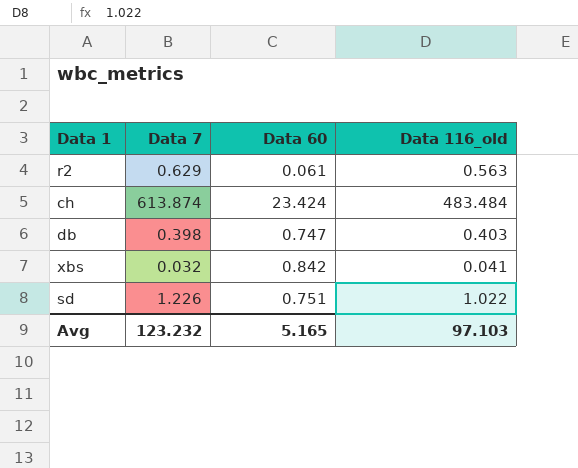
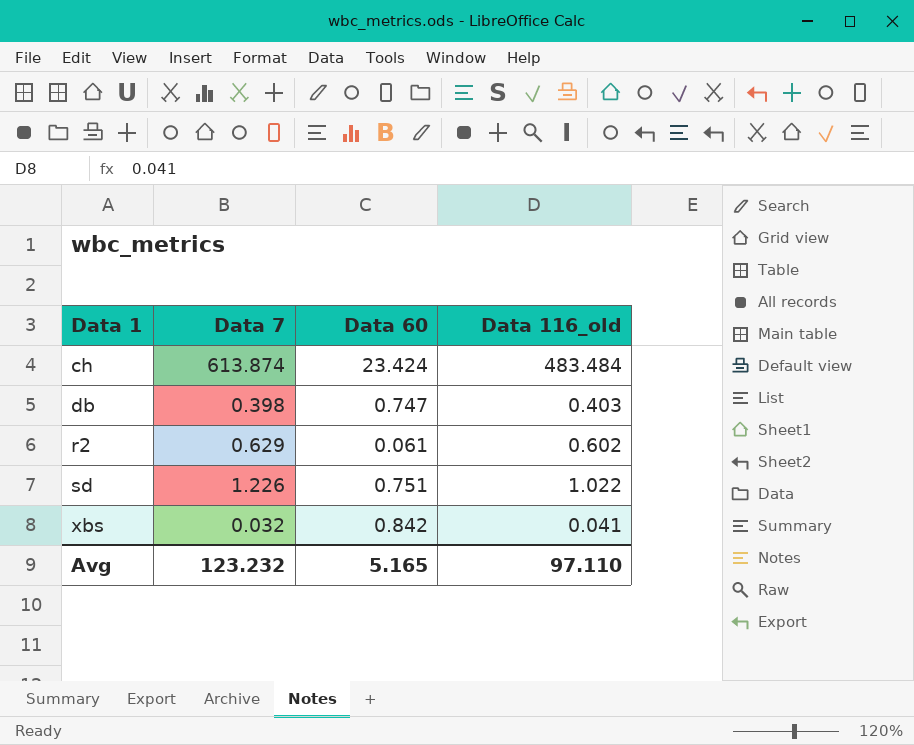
row order: none -> Data 1 ascending
r2 | Data 116_old: 0.563 -> 0.602
Avg | Data 116_old: 97.103 -> 97.110

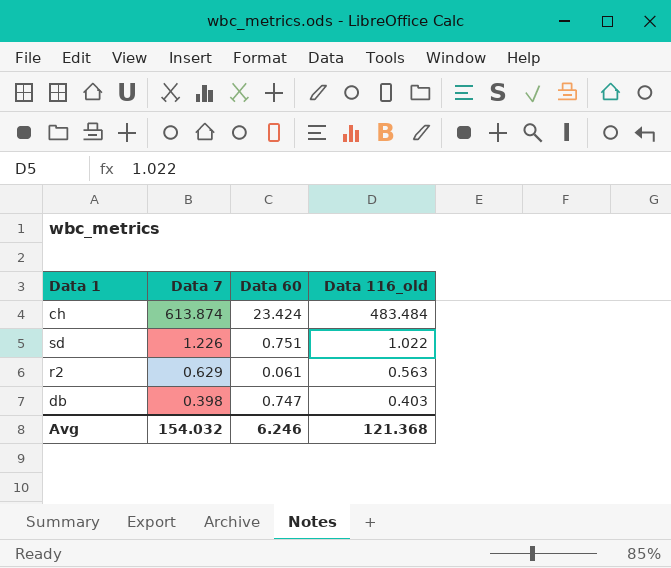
row order: Data 1 ascending -> Data 7 descending
row xbs: 0.032 | 0.842 | 0.041 -> none
r2 | Data 116_old: 0.602 -> 0.563
Avg | Data 7: 123.232 -> 154.032
Avg | Data 60: 5.165 -> 6.246
Avg | Data 116_old: 97.110 -> 121.368

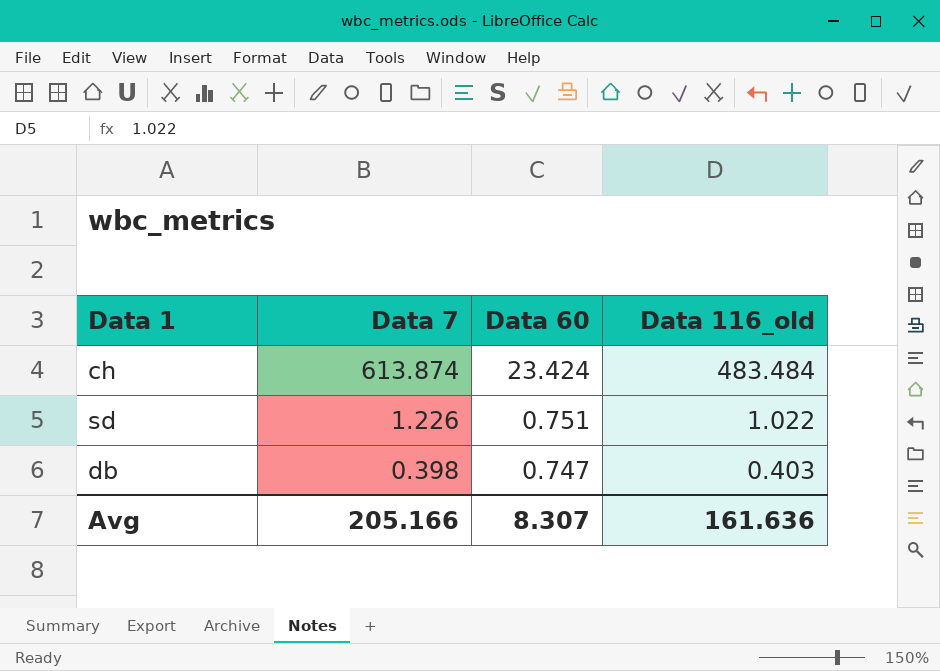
row r2: 0.629 | 0.061 | 0.563 -> none
Avg | Data 7: 154.032 -> 205.166
Avg | Data 60: 6.246 -> 8.307
Avg | Data 116_old: 121.368 -> 161.636

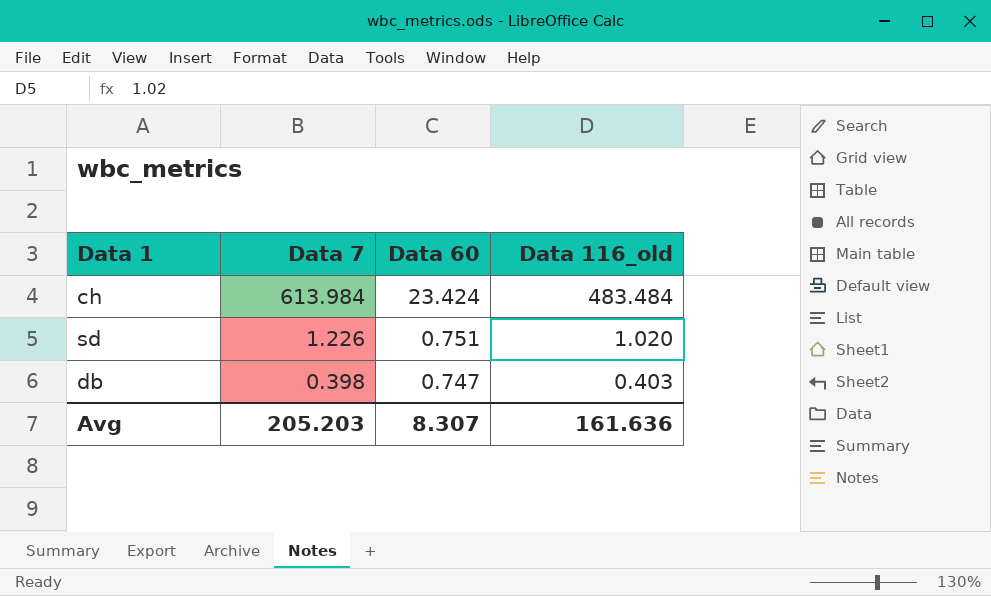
ch | Data 7: 613.874 -> 613.984
sd | Data 116_old: 1.022 -> 1.020
Avg | Data 7: 205.166 -> 205.203

